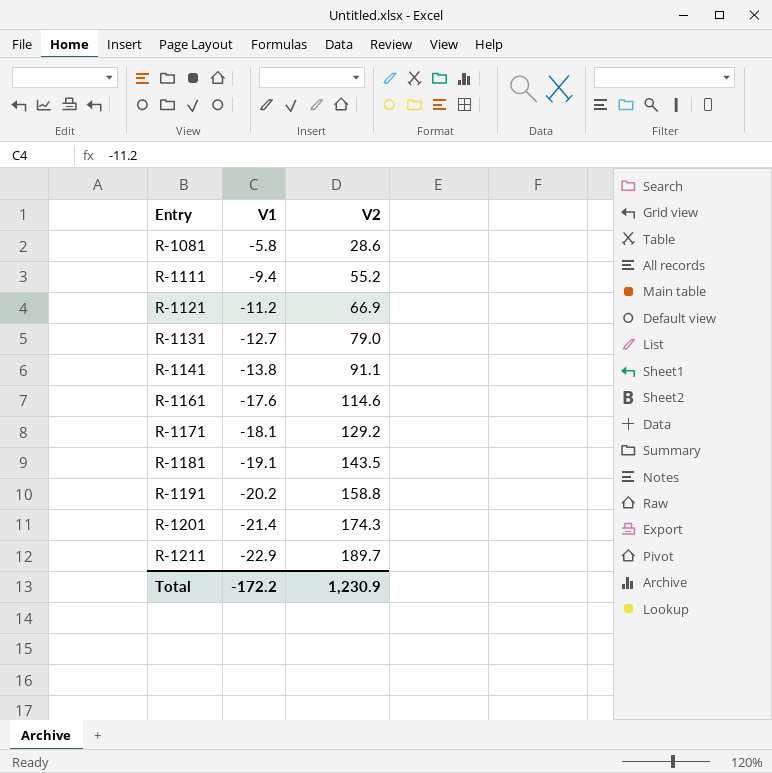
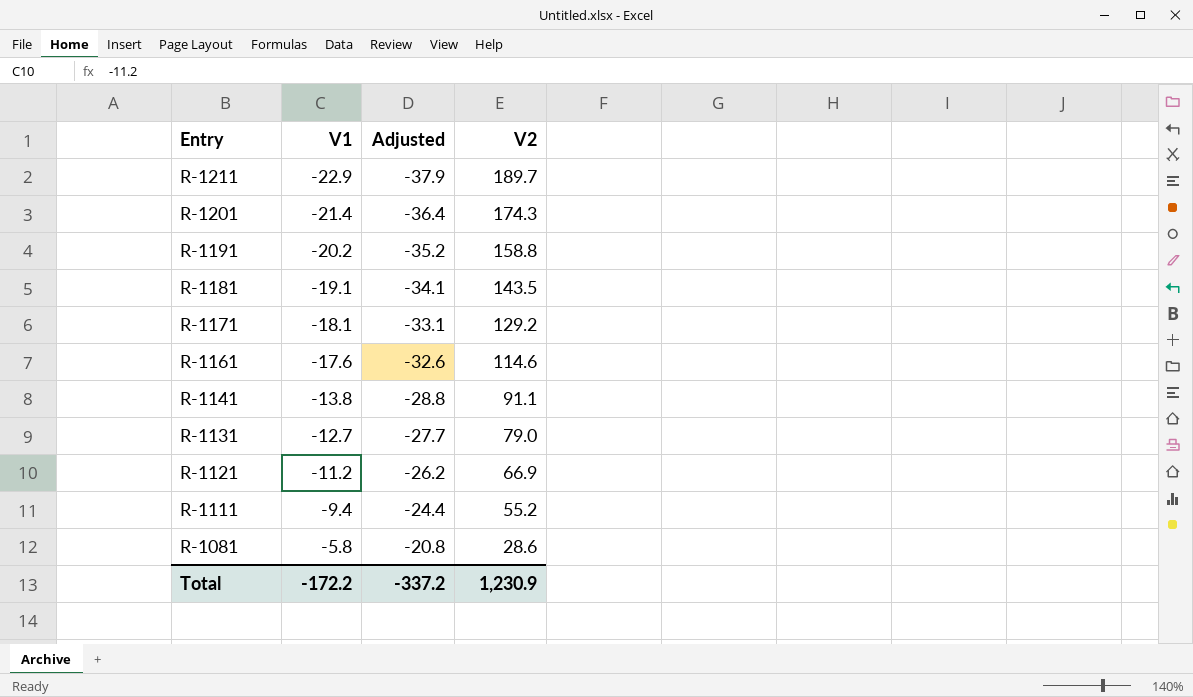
row order: Entry ascending -> Entry descending
column Adjusted | formula: none -> [V1] - 15

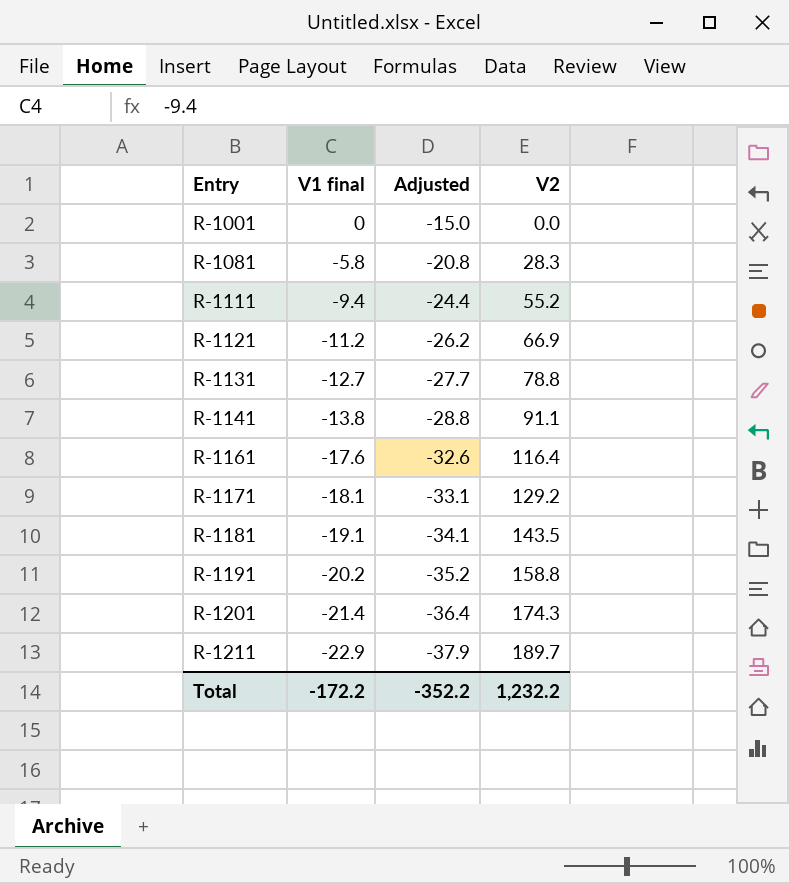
row order: Entry descending -> Entry ascending
column name: V1 -> V1 final
row R-1001: none -> 0 | -15.0 | 0.0
R-1081 | V2: 28.6 -> 28.3
R-1131 | V2: 79.0 -> 78.8
R-1161 | V2: 114.6 -> 116.4
Total | Adjusted: -337.2 -> -352.2
Total | V2: 1,230.9 -> 1,232.2

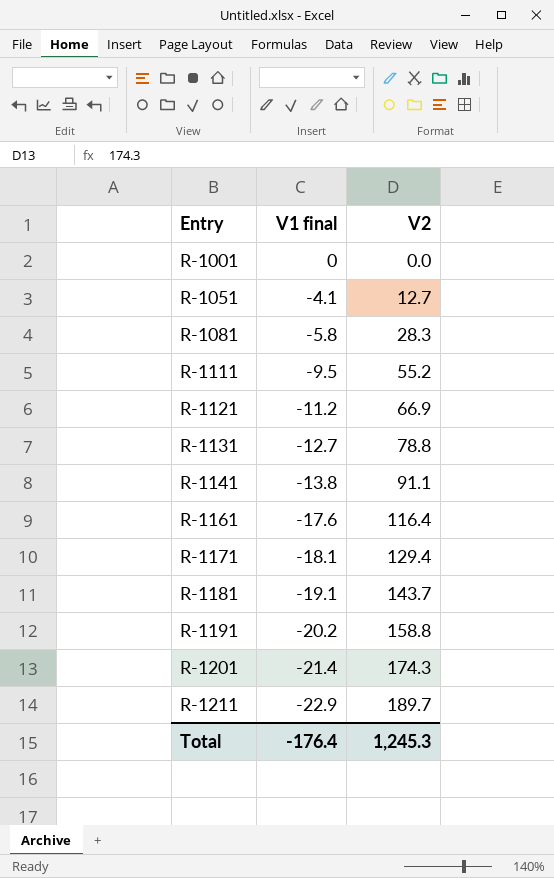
column Adjusted | formula: [V1 final] - 15 -> none
row R-1051: none -> -4.1 | 12.7
R-1111 | V1 final: -9.4 -> -9.5
R-1171 | V2: 129.2 -> 129.4
R-1181 | V2: 143.5 -> 143.7
Total | V1 final: -172.2 -> -176.4
Total | V2: 1,232.2 -> 1,245.3

